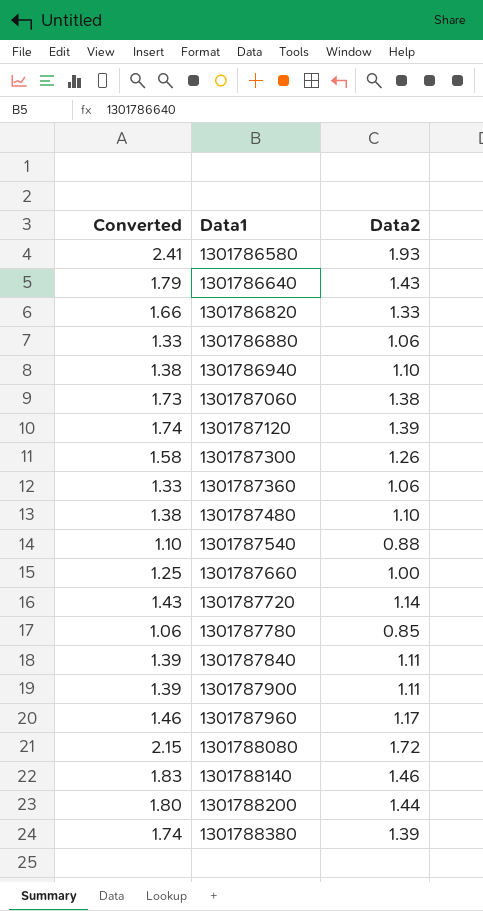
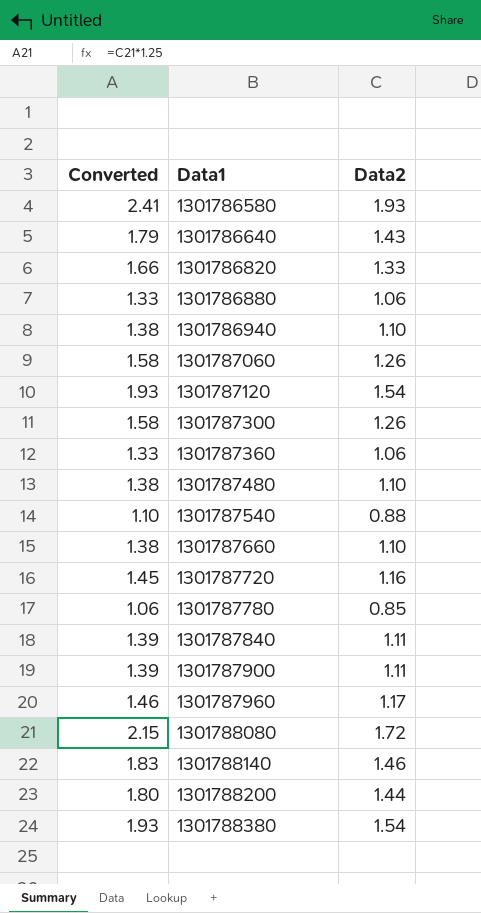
1301787060 | Converted: 1.73 -> 1.58
1301787060 | Data2: 1.38 -> 1.26
1301787120 | Converted: 1.74 -> 1.93
1301787120 | Data2: 1.39 -> 1.54
1301787660 | Converted: 1.25 -> 1.38
1301787660 | Data2: 1.00 -> 1.10
1301787720 | Converted: 1.43 -> 1.45
1301787720 | Data2: 1.14 -> 1.16
1301788380 | Converted: 1.74 -> 1.93
1301788380 | Data2: 1.39 -> 1.54

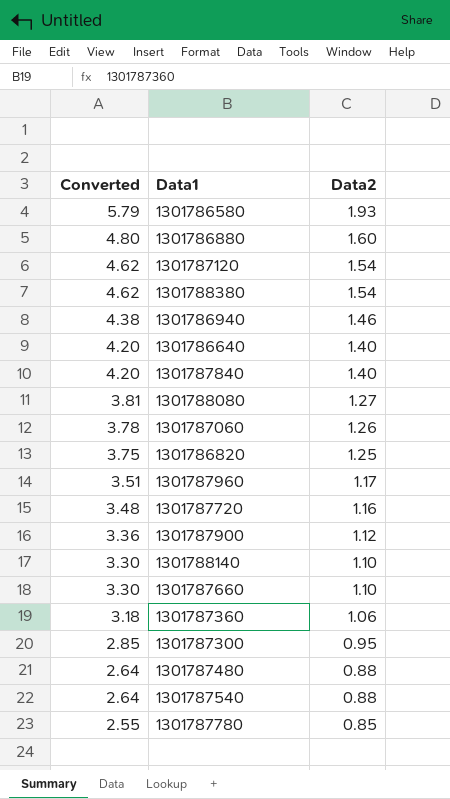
row order: Data1 ascending -> Converted descending
column Converted | formula: [Data2] * 1.25 -> [Data2] * 3
row 1301788200: 1.80 | 1.44 -> none
1301786880 | Data2: 1.06 -> 1.60
1301786940 | Data2: 1.10 -> 1.46
1301786640 | Data2: 1.43 -> 1.40
1301787840 | Data2: 1.11 -> 1.40
1301788080 | Data2: 1.72 -> 1.27
1301786820 | Data2: 1.33 -> 1.25
1301787900 | Data2: 1.11 -> 1.12
1301788140 | Data2: 1.46 -> 1.10
1301787300 | Data2: 1.26 -> 0.95
1301787480 | Data2: 1.10 -> 0.88

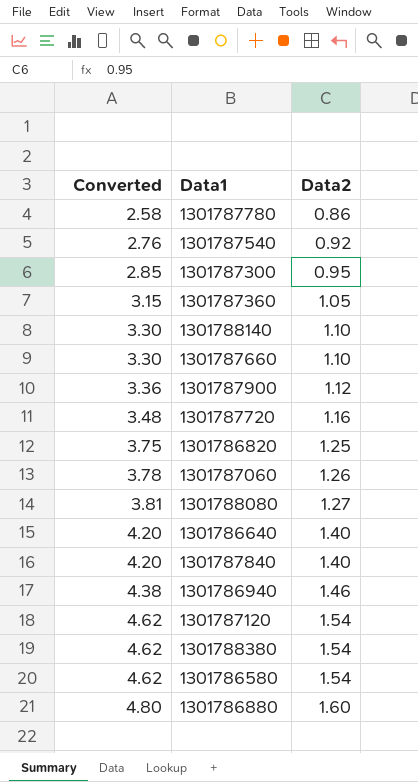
row order: Converted descending -> Converted ascending
row 1301787960: 3.51 | 1.17 -> none
row 1301787480: 2.64 | 0.88 -> none
1301787780 | Converted: 2.55 -> 2.58
1301787780 | Data2: 0.85 -> 0.86
1301787540 | Converted: 2.64 -> 2.76
1301787540 | Data2: 0.88 -> 0.92
1301787360 | Converted: 3.18 -> 3.15
1301787360 | Data2: 1.06 -> 1.05
1301786580 | Converted: 5.79 -> 4.62
1301786580 | Data2: 1.93 -> 1.54

